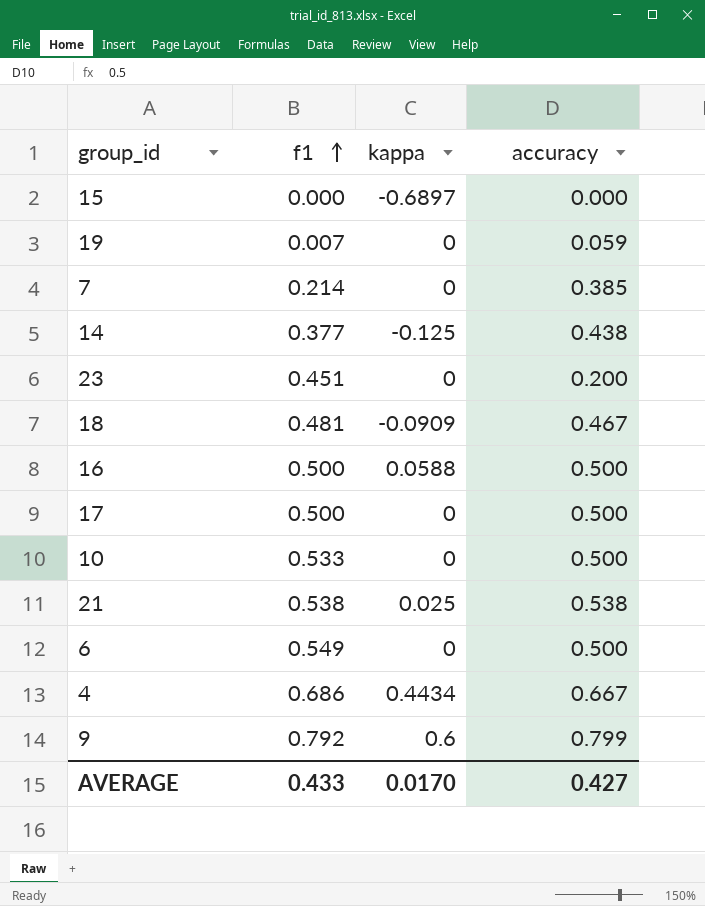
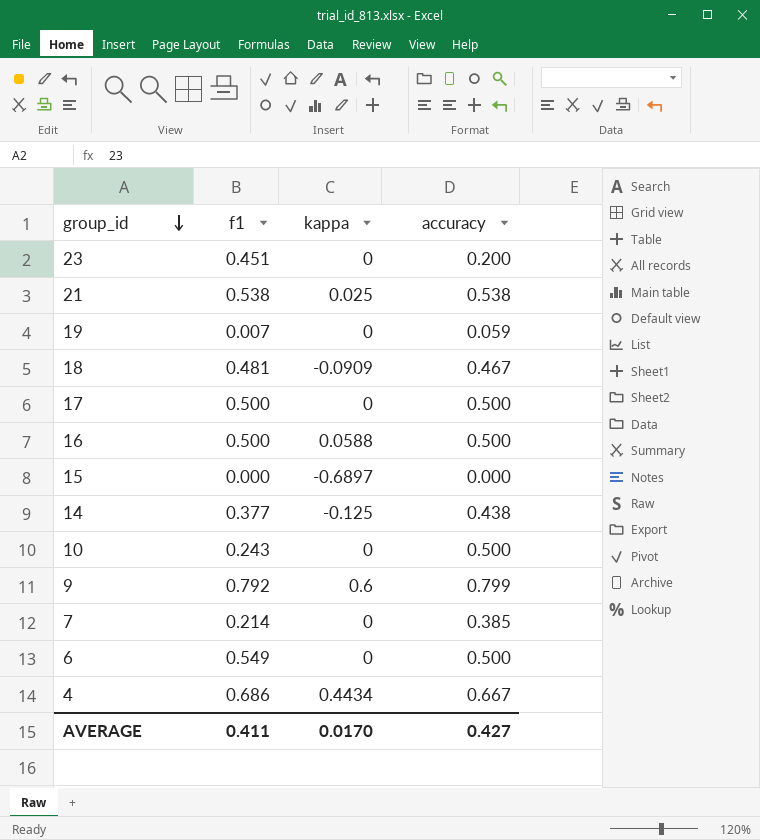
row order: f1 ascending -> group_id descending
10 | f1: 0.533 -> 0.243
AVERAGE | f1: 0.433 -> 0.411

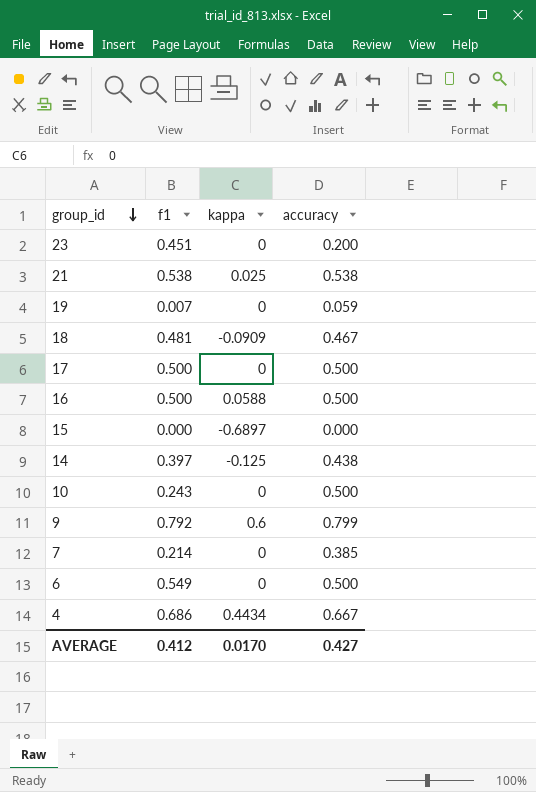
14 | f1: 0.377 -> 0.397
AVERAGE | f1: 0.411 -> 0.412

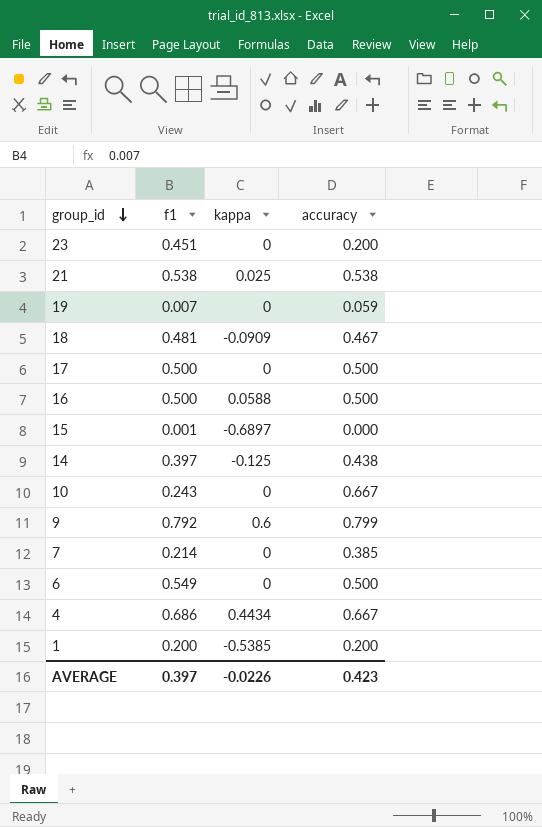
15 | f1: 0.000 -> 0.001
10 | accuracy: 0.500 -> 0.667
row 1: none -> 0.200 | -0.5385 | 0.200
AVERAGE | f1: 0.412 -> 0.397
AVERAGE | kappa: 0.0170 -> -0.0226
AVERAGE | accuracy: 0.427 -> 0.423

